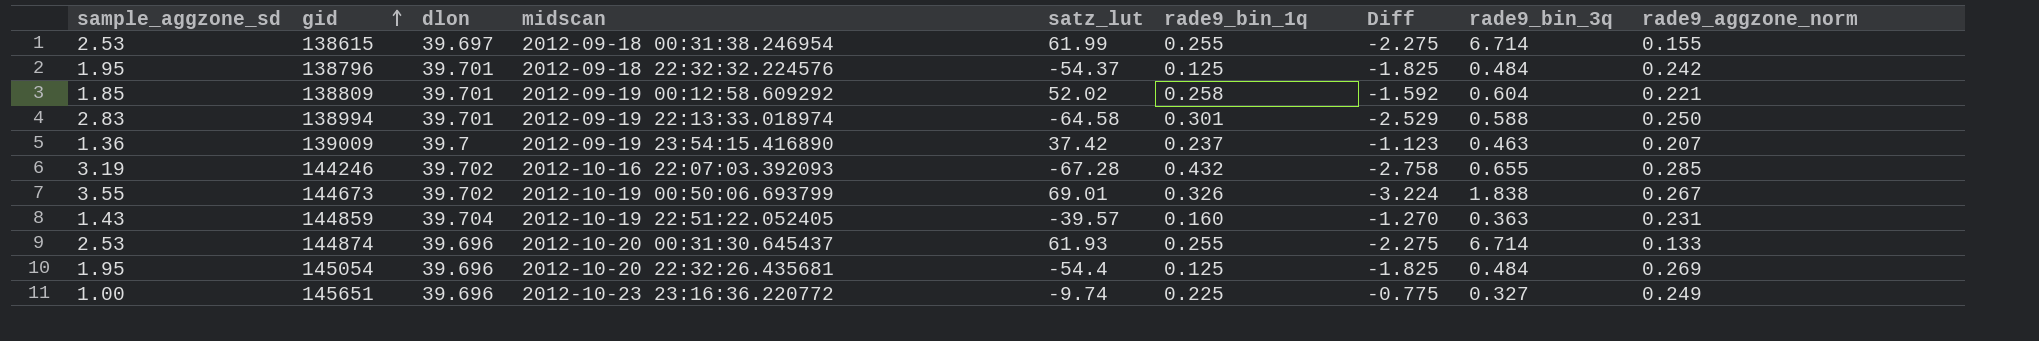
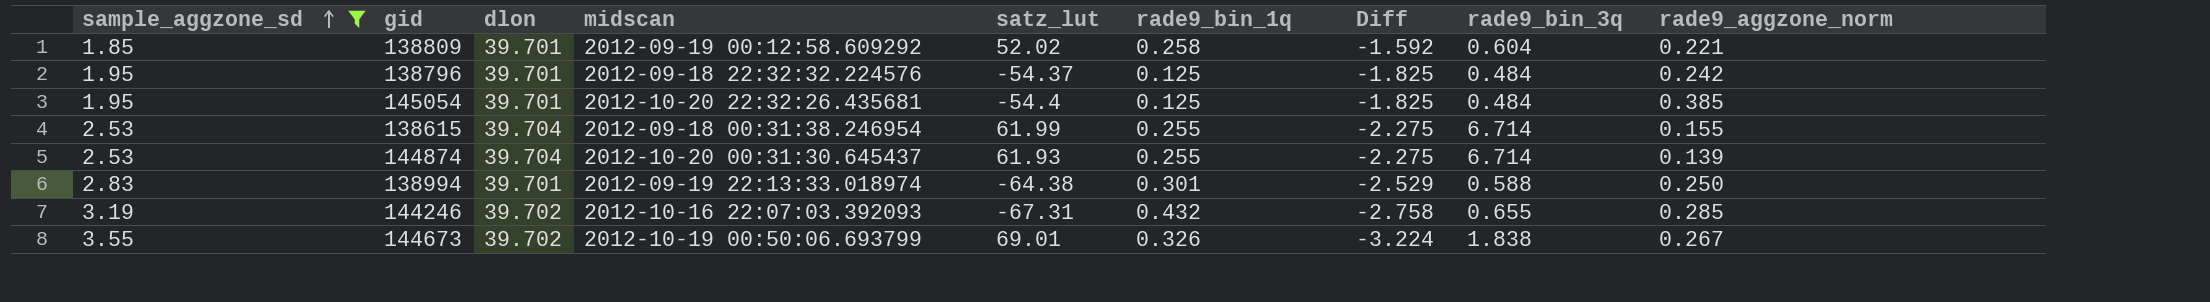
filter: none -> sample_aggzone_sd >= 1.85
row order: gid ascending -> sample_aggzone_sd ascending
145054 | dlon: 39.696 -> 39.701
145054 | rade9_aggzone_norm: 0.269 -> 0.385
138615 | dlon: 39.697 -> 39.704
144874 | dlon: 39.696 -> 39.704
144874 | rade9_aggzone_norm: 0.133 -> 0.139
138994 | satz_lut: -64.58 -> -64.38
144246 | satz_lut: -67.28 -> -67.31

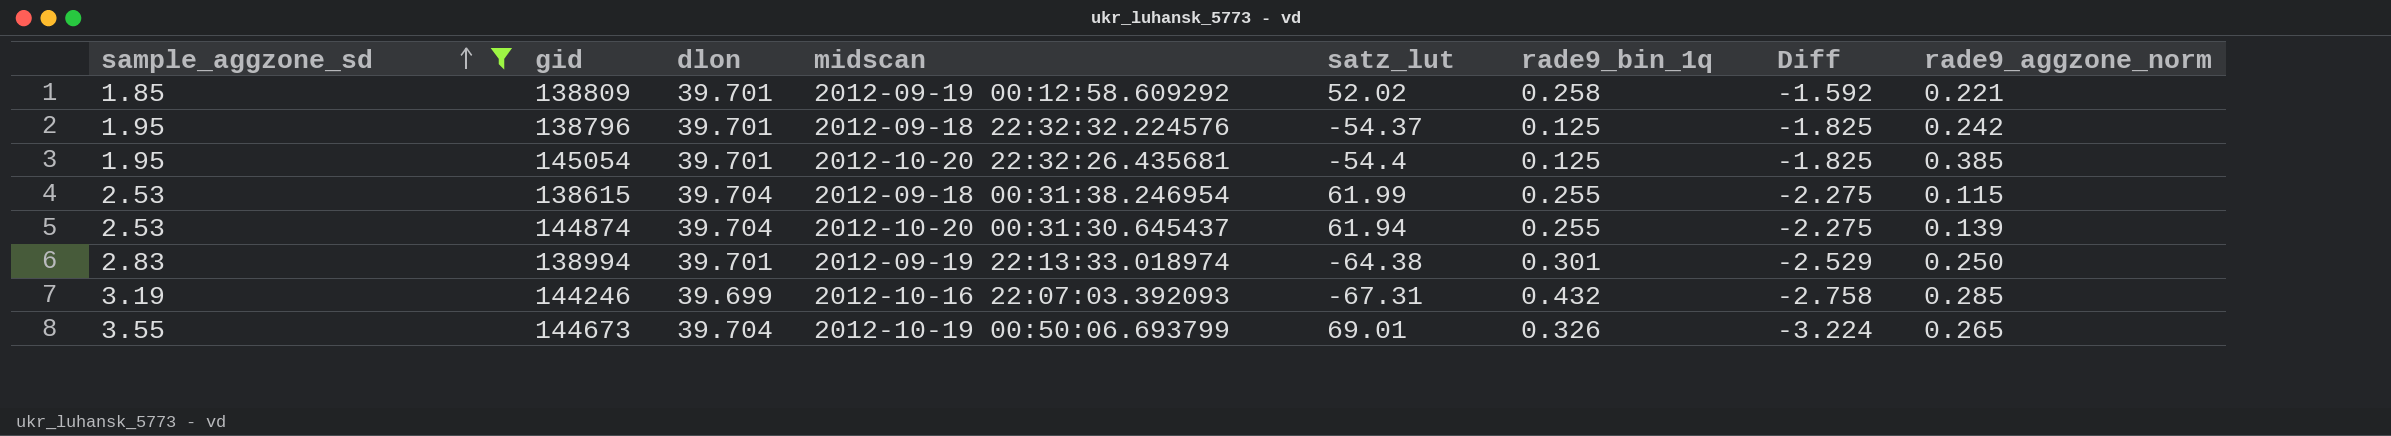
column rade9_bin_3q | position: 8 -> none
138615 | rade9_aggzone_norm: 0.155 -> 0.115
144874 | satz_lut: 61.93 -> 61.94
144246 | dlon: 39.702 -> 39.699
144673 | dlon: 39.702 -> 39.704
144673 | rade9_aggzone_norm: 0.267 -> 0.265

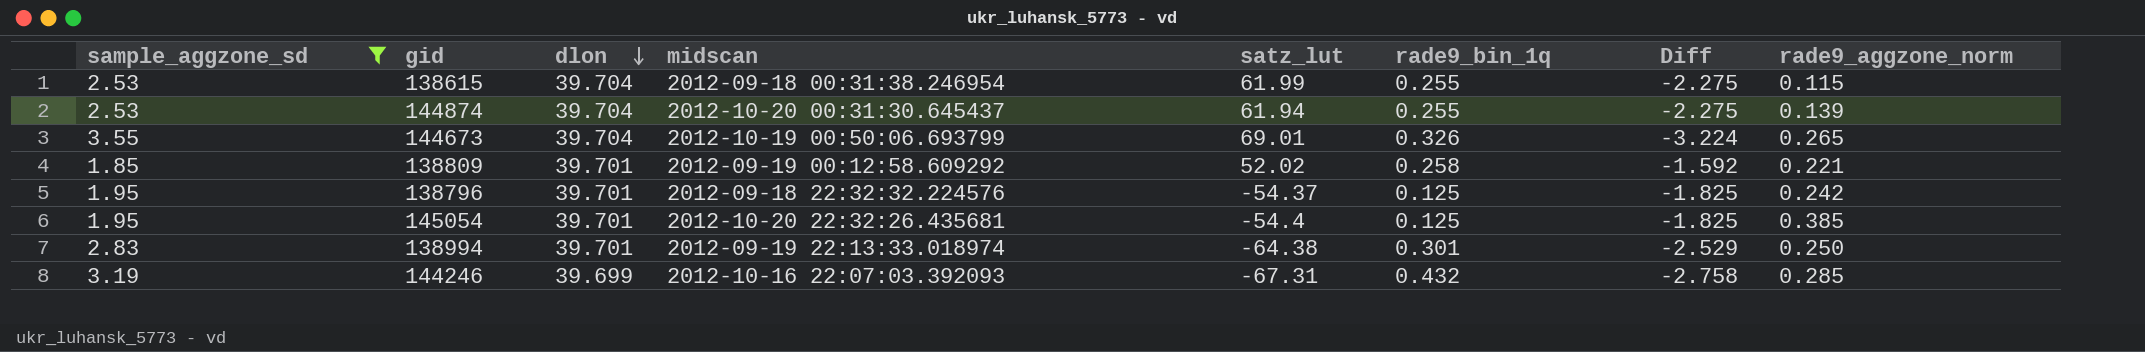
row order: sample_aggzone_sd ascending -> dlon descending

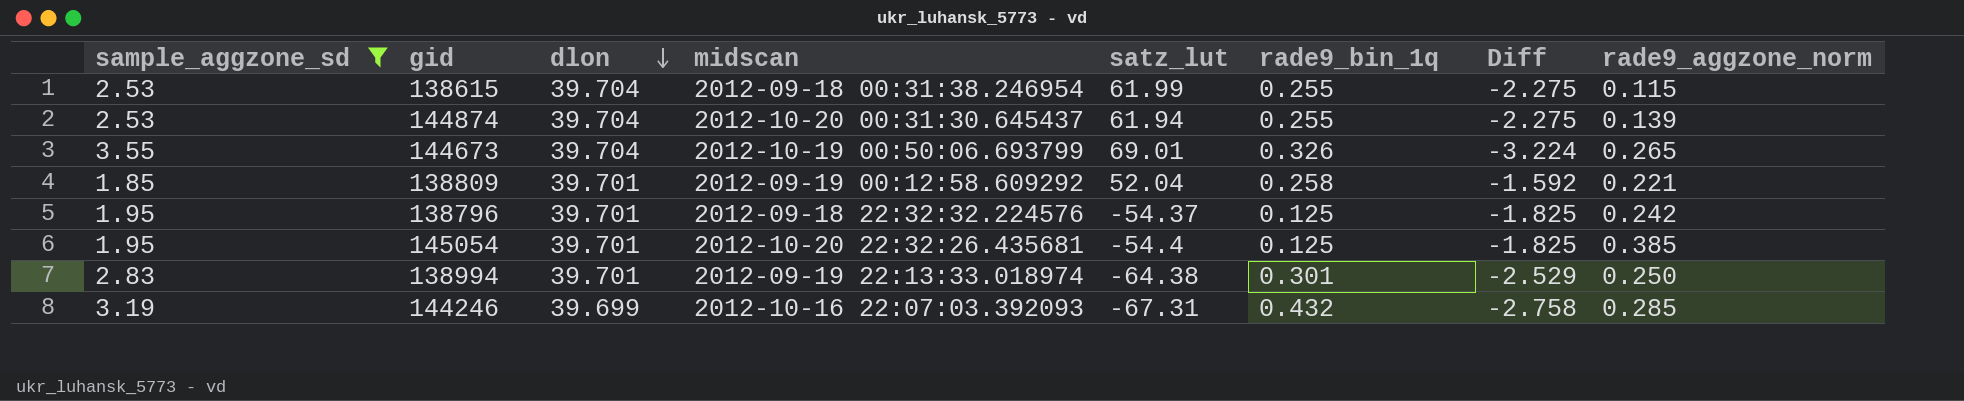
138809 | satz_lut: 52.02 -> 52.04

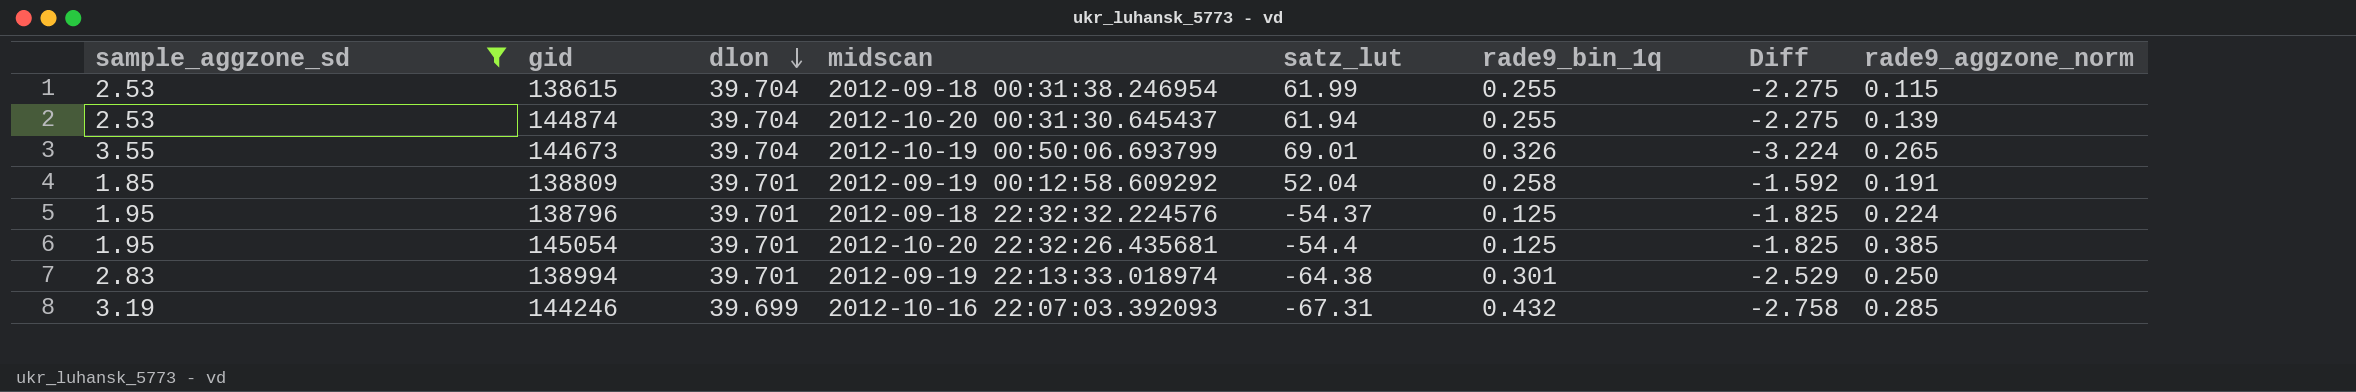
138809 | rade9_aggzone_norm: 0.221 -> 0.191
138796 | rade9_aggzone_norm: 0.242 -> 0.224

